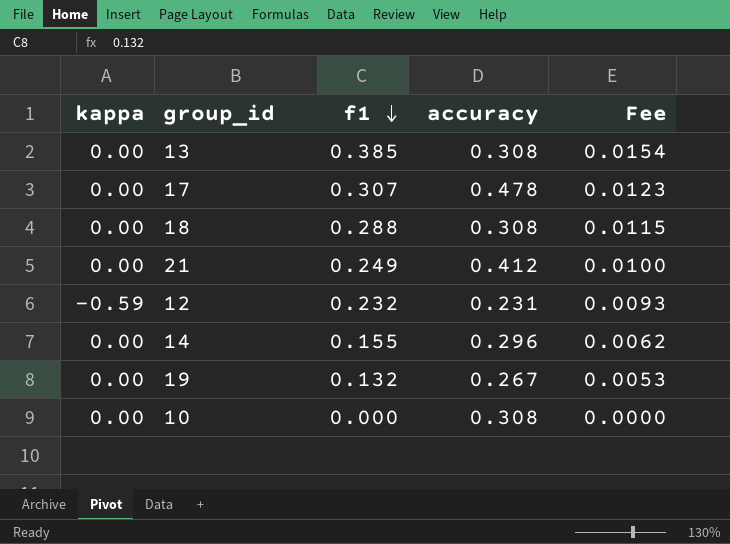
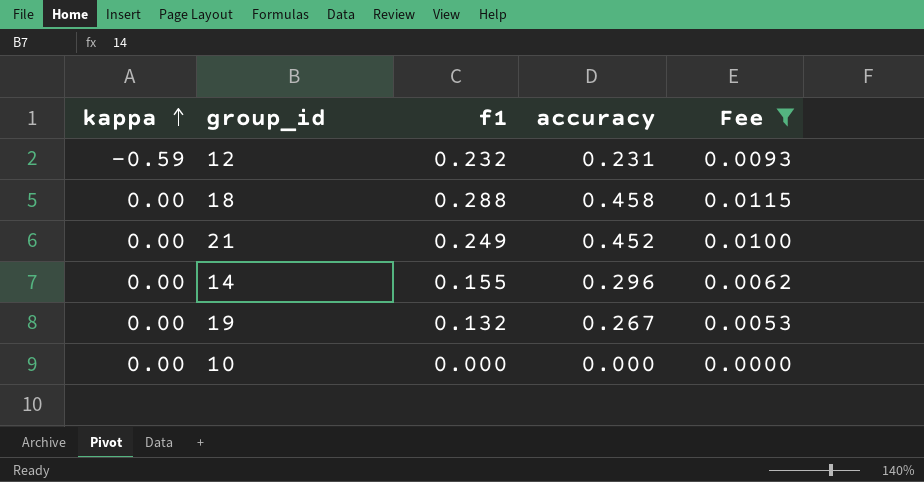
filter: none -> Fee <= 0.0115
row order: f1 descending -> kappa ascending
18 | accuracy: 0.308 -> 0.458
21 | accuracy: 0.412 -> 0.452
10 | accuracy: 0.308 -> 0.000

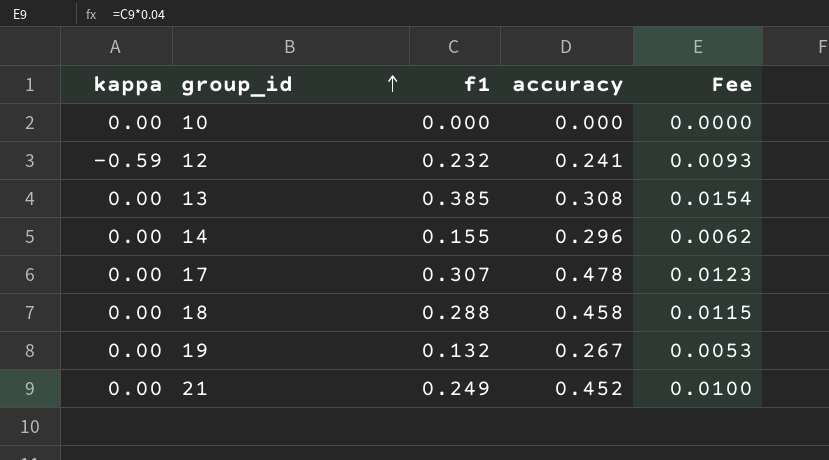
filter: Fee <= 0.0115 -> none
row order: kappa ascending -> group_id ascending
12 | accuracy: 0.231 -> 0.241

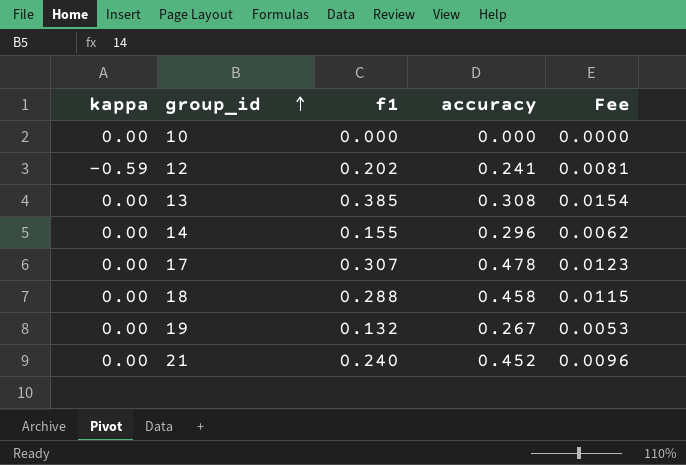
12 | f1: 0.232 -> 0.202
12 | Fee: 0.0093 -> 0.0081
21 | f1: 0.249 -> 0.240
21 | Fee: 0.0100 -> 0.0096

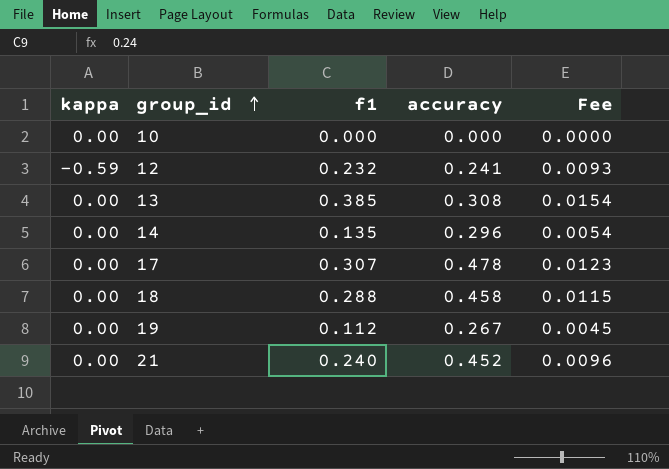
12 | f1: 0.202 -> 0.232
12 | Fee: 0.0081 -> 0.0093
14 | f1: 0.155 -> 0.135
14 | Fee: 0.0062 -> 0.0054
19 | f1: 0.132 -> 0.112
19 | Fee: 0.0053 -> 0.0045

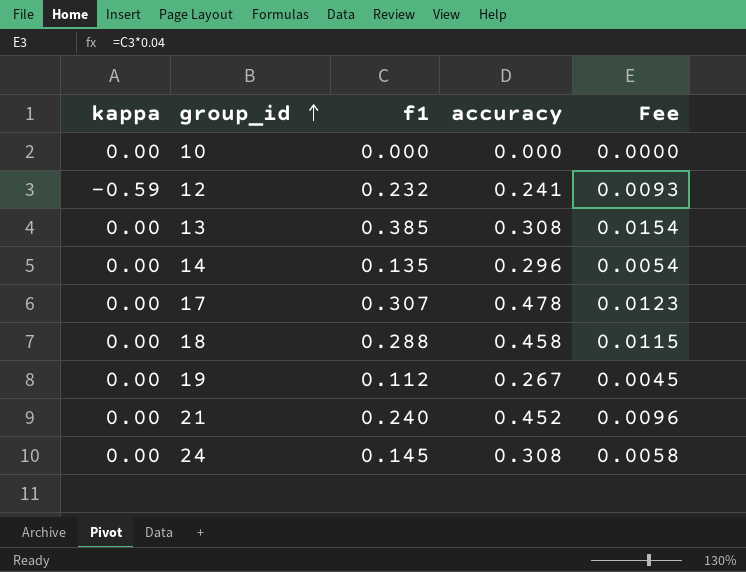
row 24: none -> 0.00 | 0.145 | 0.308 | 0.0058

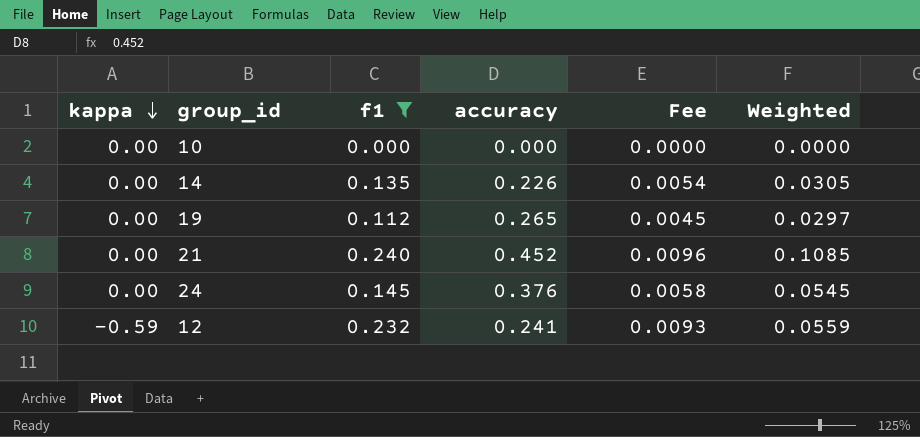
filter: none -> f1 <= 0.240
row order: group_id ascending -> kappa descending
column Weighted | formula: none -> [f1] * [accuracy]
14 | accuracy: 0.296 -> 0.226
19 | accuracy: 0.267 -> 0.265
24 | accuracy: 0.308 -> 0.376

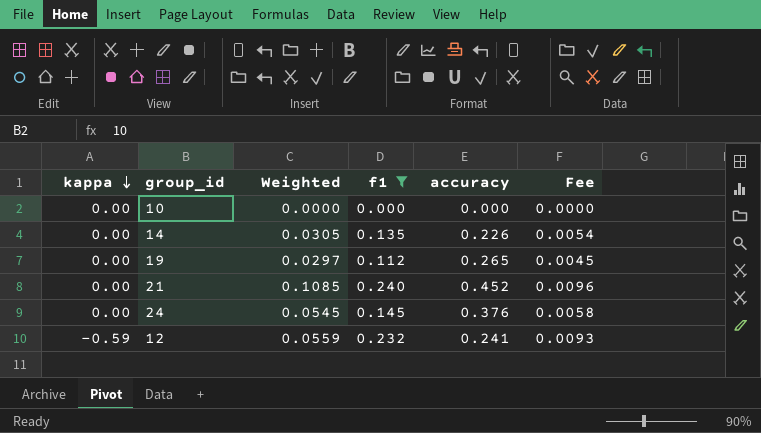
column Weighted | position: 6 -> 3

